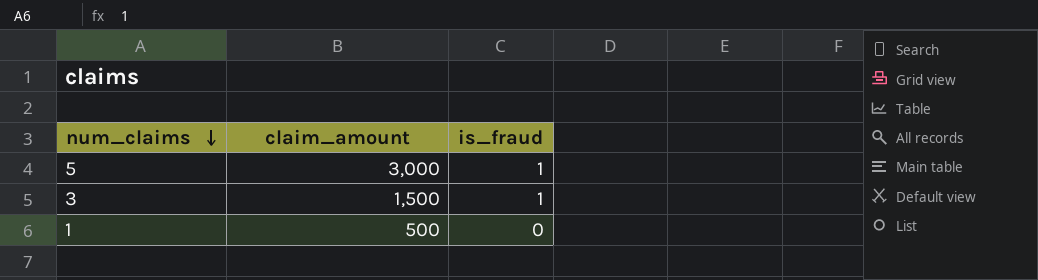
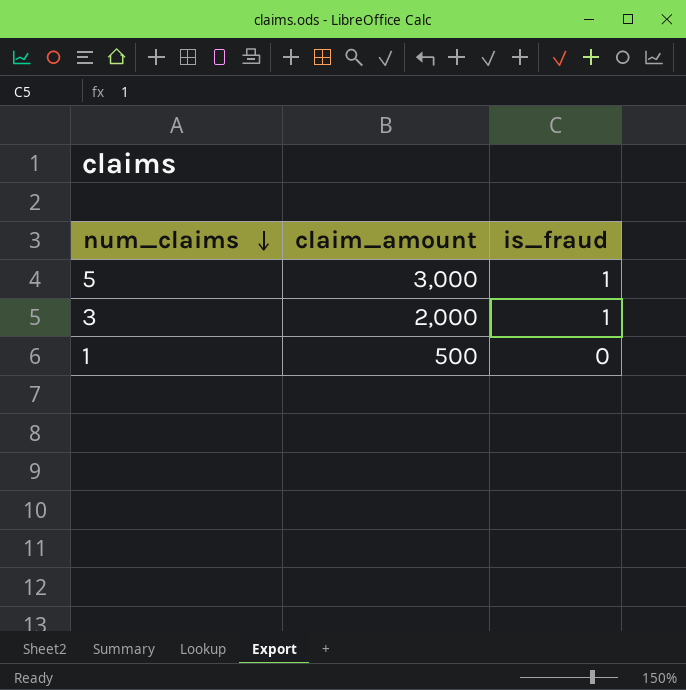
3 | claim_amount: 1,500 -> 2,000

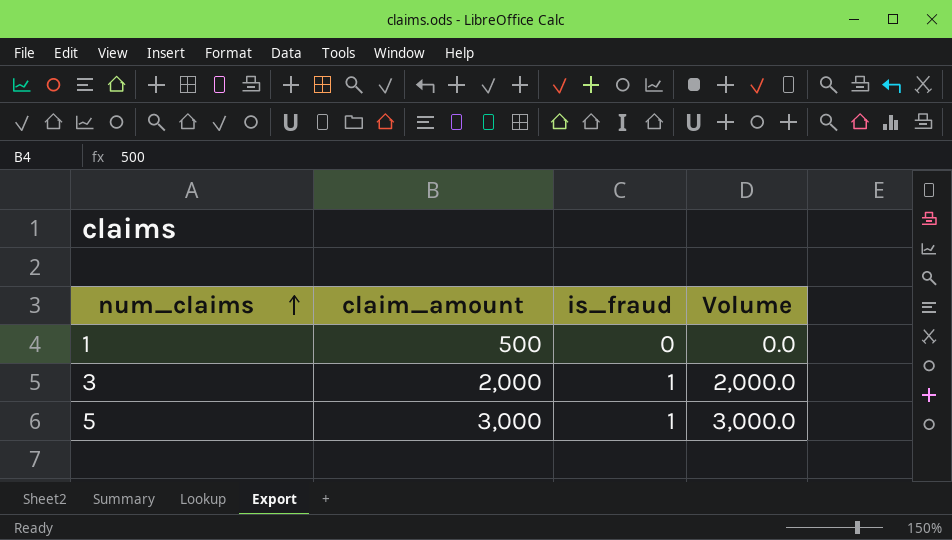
row order: num_claims descending -> num_claims ascending
column Volume | formula: none -> [claim_amount] * [is_fraud]

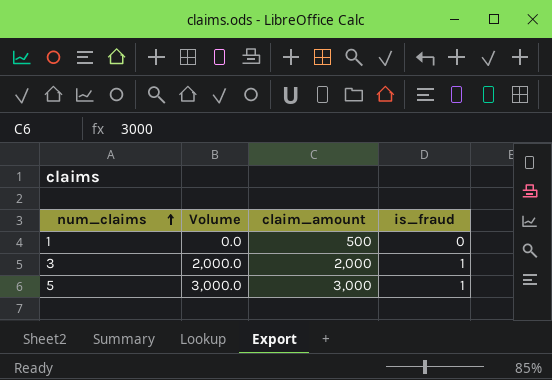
column Volume | position: 4 -> 2

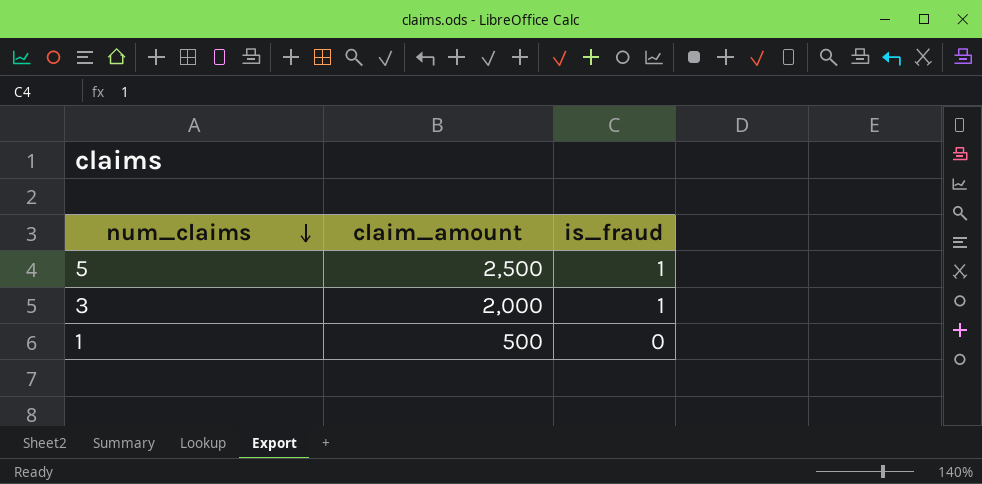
row order: num_claims ascending -> num_claims descending
column Volume | formula: [claim_amount] * [is_fraud] -> none
5 | claim_amount: 3,000 -> 2,500

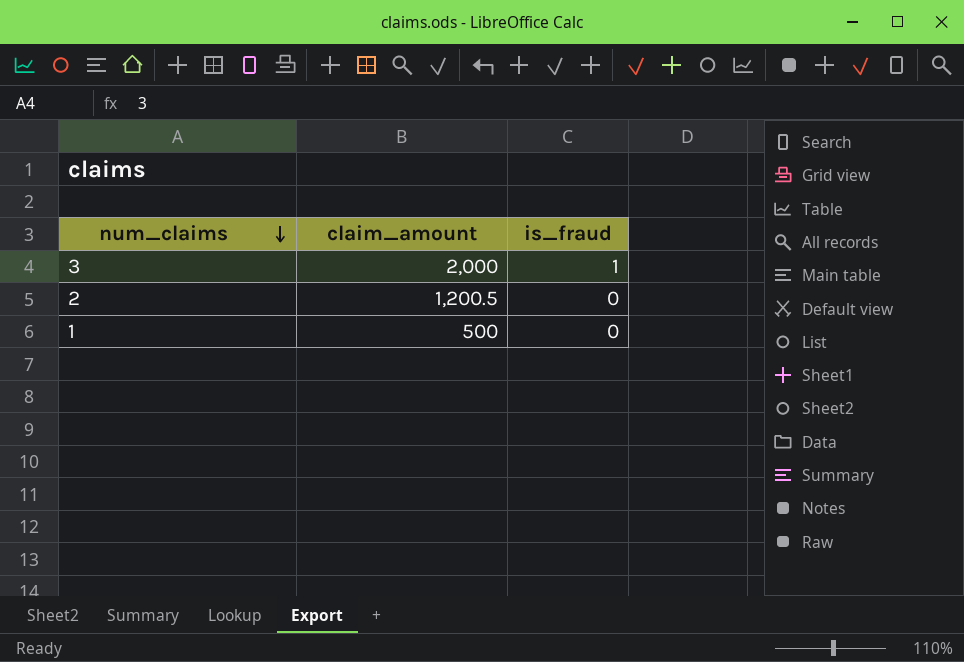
row 5: 2,500 | 1 -> none
row 2: none -> 1,200.5 | 0

